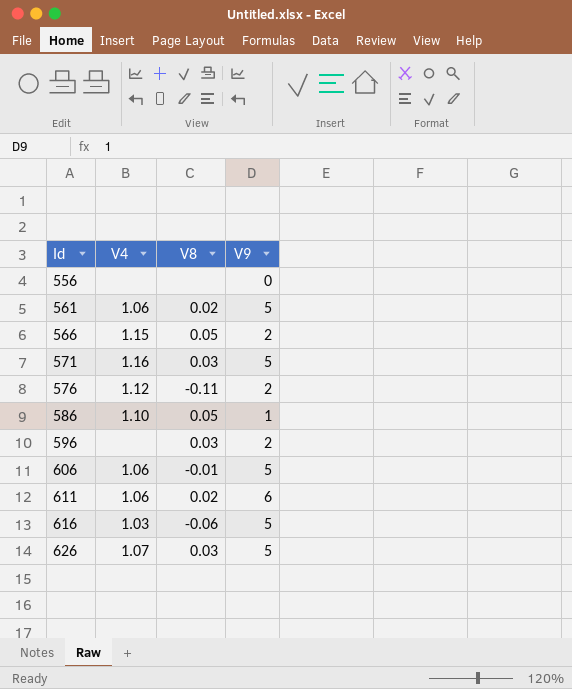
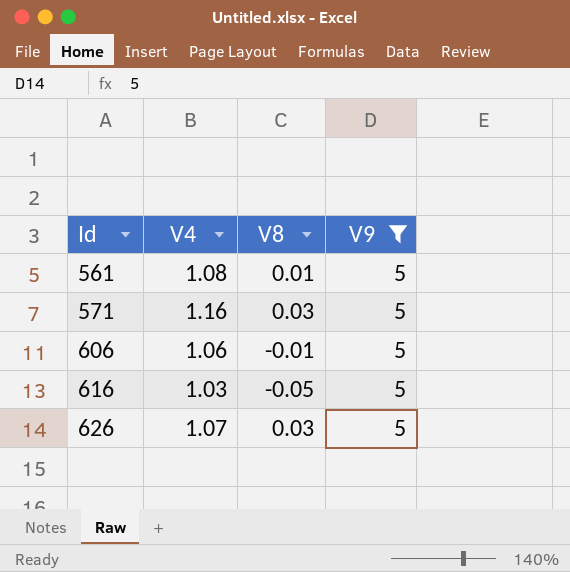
filter: none -> V9 = 5
561 | V4: 1.06 -> 1.08
561 | V8: 0.02 -> 0.01
616 | V8: -0.06 -> -0.05

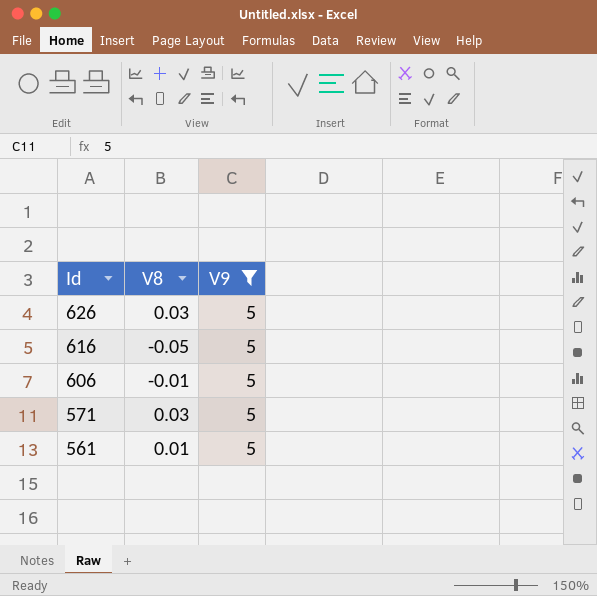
row order: Id ascending -> Id descending
column V4 | position: 2 -> none

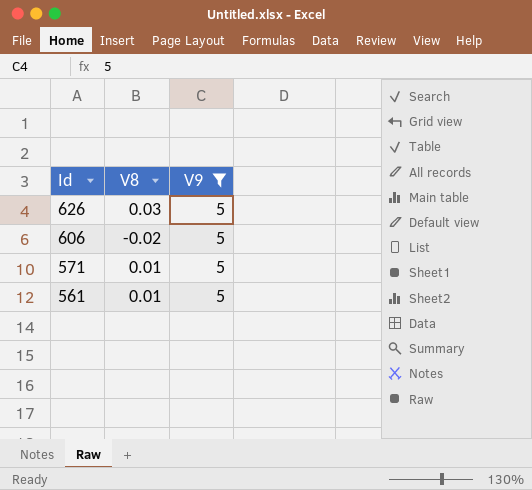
row 616: -0.05 | 5 -> none
606 | V8: -0.01 -> -0.02
571 | V8: 0.03 -> 0.01

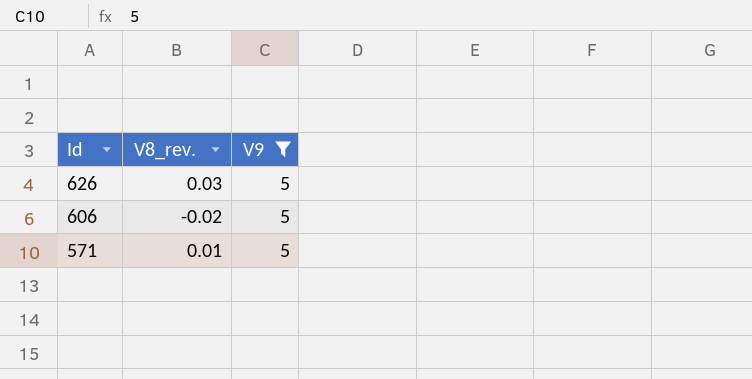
column name: V8 -> V8_rev.
row 561: 0.01 | 5 -> none

